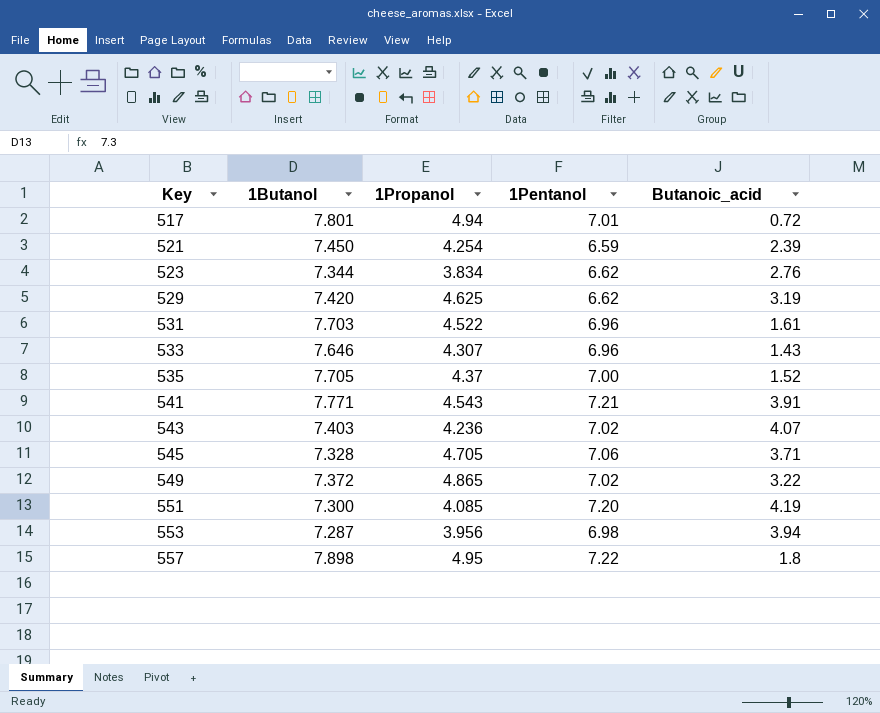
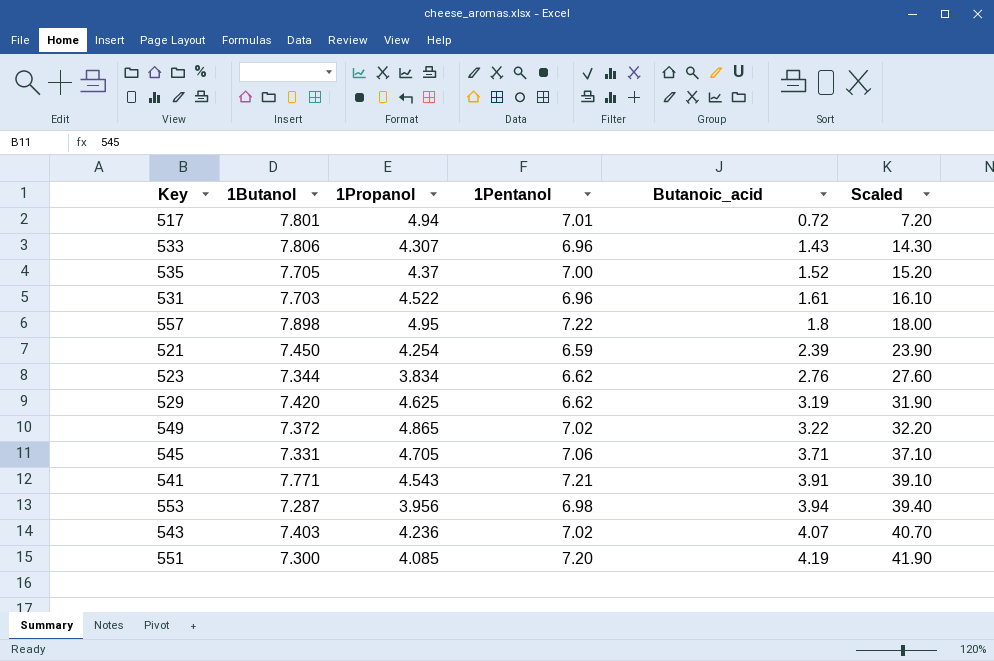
row order: Key ascending -> Butanoic_acid ascending
column Scaled | formula: none -> [Butanoic_acid] * 10
533 | 1Butanol: 7.646 -> 7.806
545 | 1Butanol: 7.328 -> 7.331

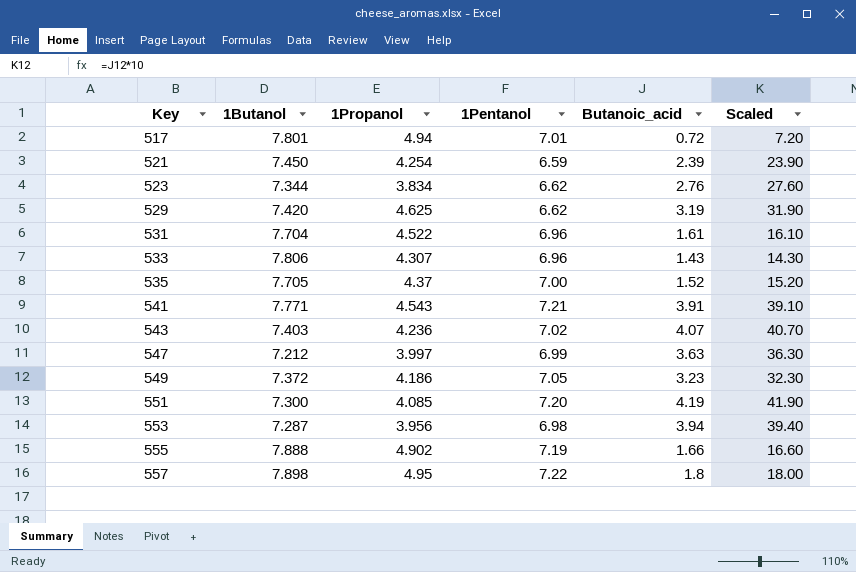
row order: Butanoic_acid ascending -> Key ascending
row 545: 7.331 | 4.705 | 7.06 | 3.71 | 37.10 -> none
531 | 1Butanol: 7.703 -> 7.704
row 547: none -> 7.212 | 3.997 | 6.99 | 3.63 | 36.30
549 | 1Propanol: 4.865 -> 4.186
549 | 1Pentanol: 7.02 -> 7.05
549 | Butanoic_acid: 3.22 -> 3.23
549 | Scaled: 32.20 -> 32.30
row 555: none -> 7.888 | 4.902 | 7.19 | 1.66 | 16.60

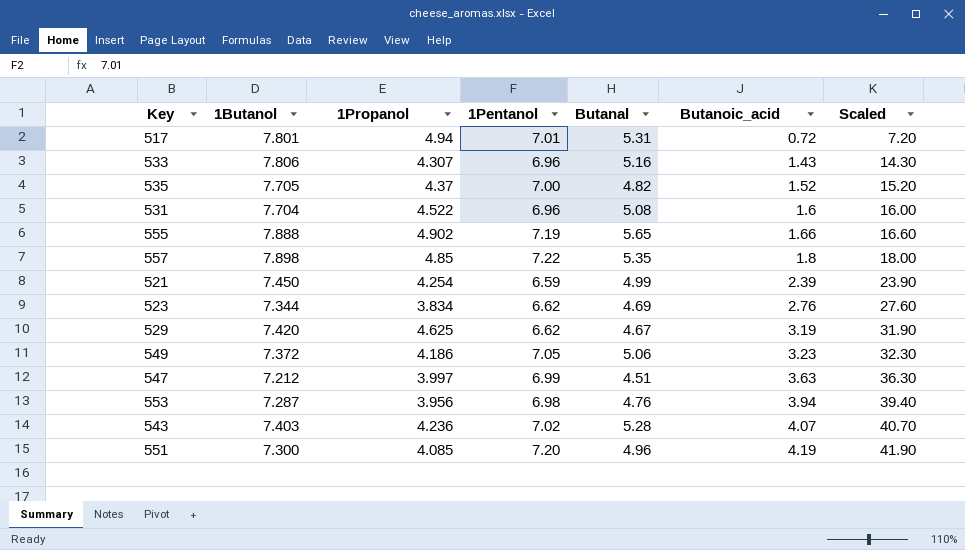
row order: Key ascending -> Butanoic_acid ascending
column Butanal | position: none -> 5
row 541: 7.771 | 4.543 | 7.21 | 3.91 | 39.10 -> none
531 | Butanoic_acid: 1.61 -> 1.6
531 | Scaled: 16.10 -> 16.00
557 | 1Propanol: 4.95 -> 4.85

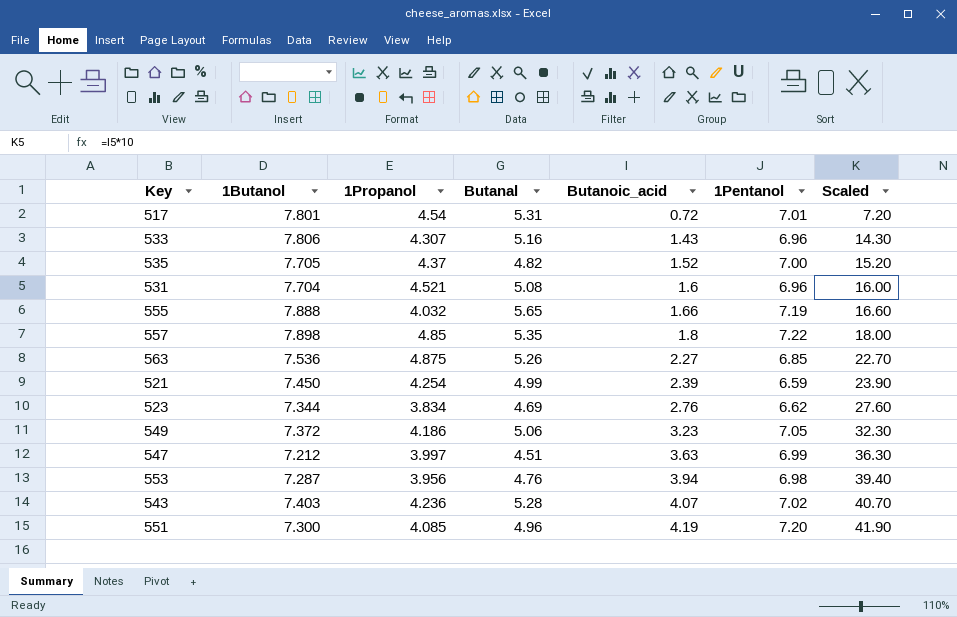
column 1Pentanol | position: 4 -> 6
row 529: 7.420 | 4.625 | 6.62 | 4.67 | 3.19 | 31.90 -> none
517 | 1Propanol: 4.94 -> 4.54
531 | 1Propanol: 4.522 -> 4.521
555 | 1Propanol: 4.902 -> 4.032
row 563: none -> 7.536 | 4.875 | 5.26 | 2.27 | 6.85 | 22.70

